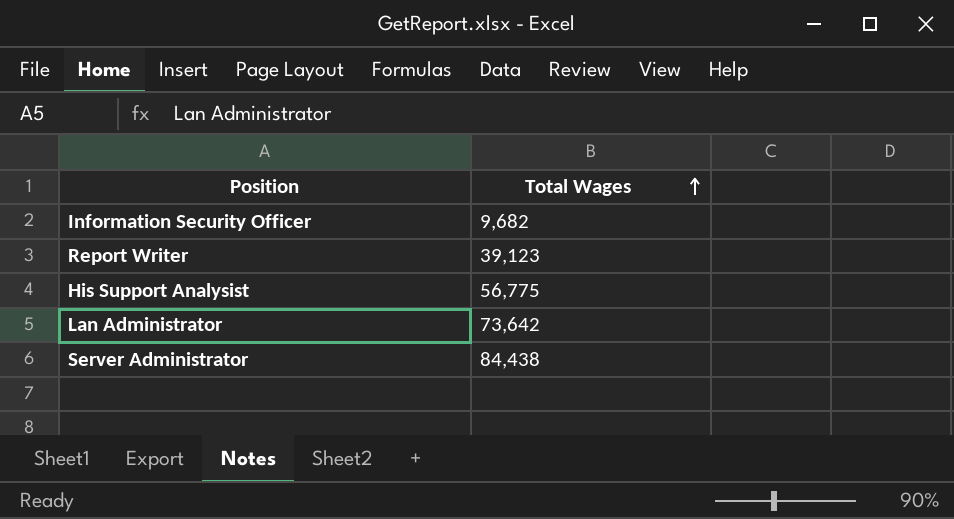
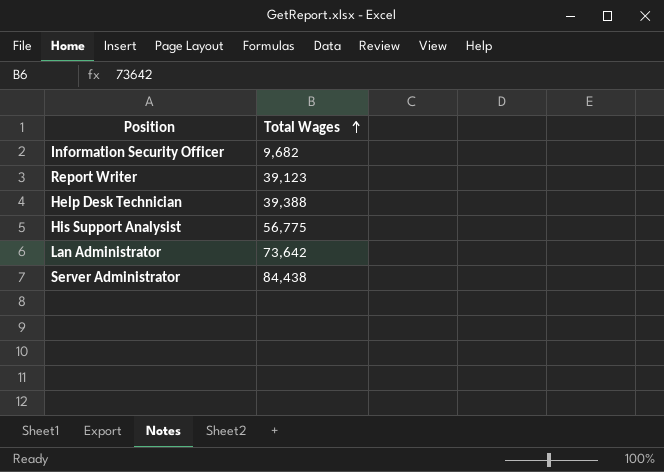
row Help Desk Technician: none -> 39,388

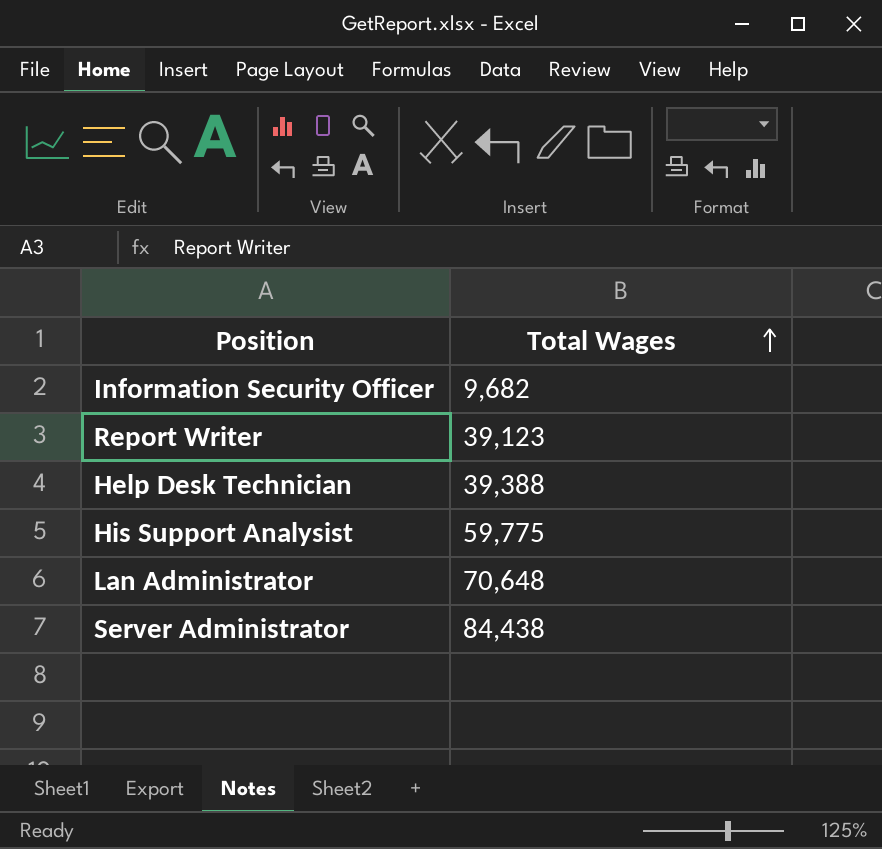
His Support Analysist | Total Wages: 56,775 -> 59,775
Lan Administrator | Total Wages: 73,642 -> 70,648

